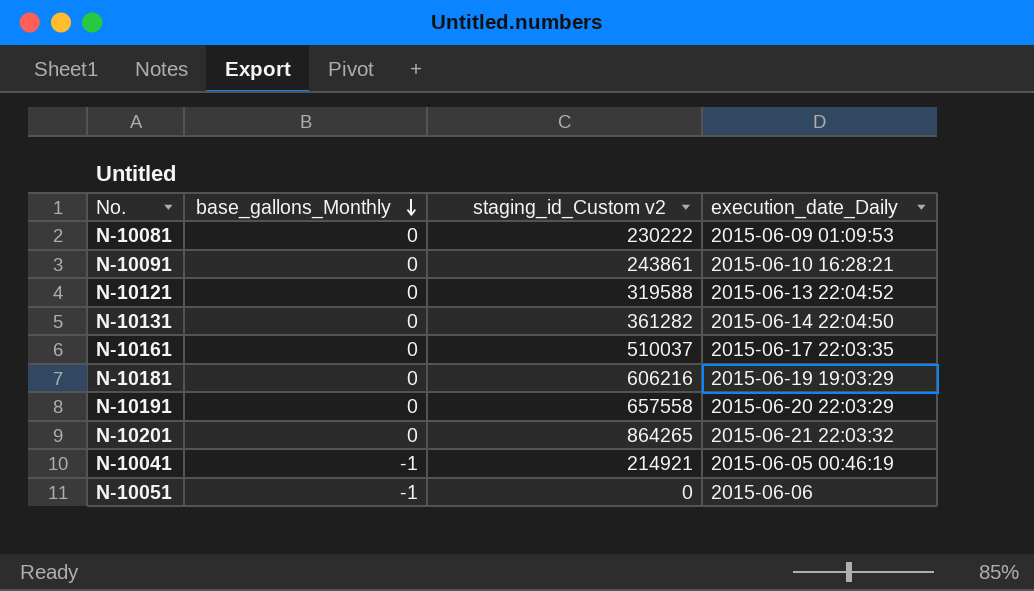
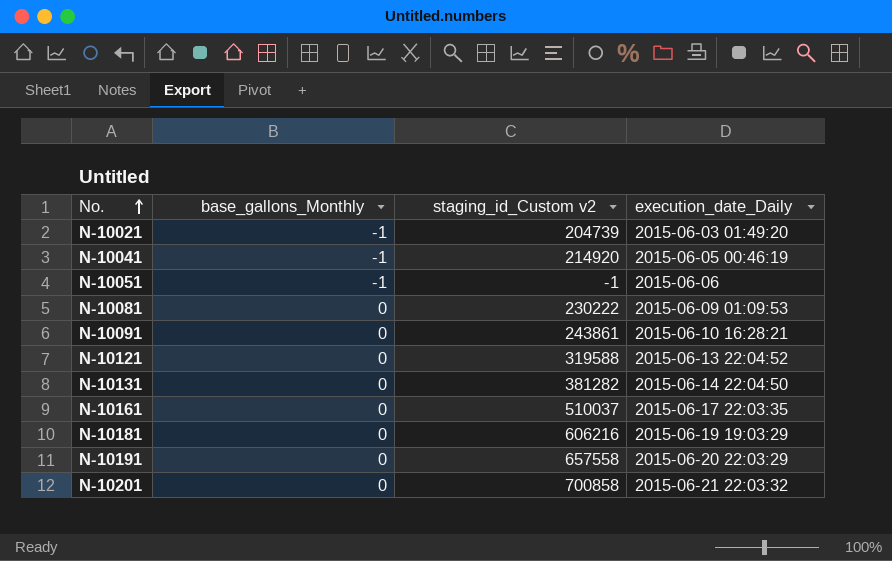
row order: base_gallons_Monthly descending -> No. ascending
row N-10021: none -> -1 | 204739 | 2015-06-03 01:49:20
N-10041 | staging_id_Custom v2: 214921 -> 214920
N-10051 | staging_id_Custom v2: 0 -> -1
N-10131 | staging_id_Custom v2: 361282 -> 381282
N-10201 | staging_id_Custom v2: 864265 -> 700858

